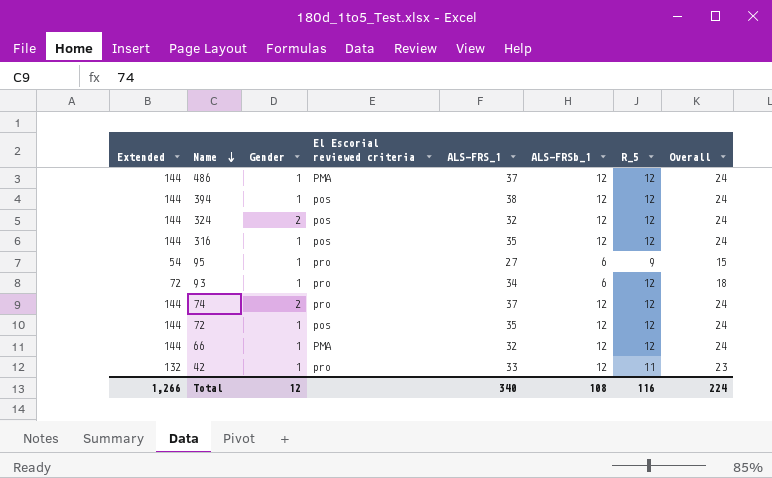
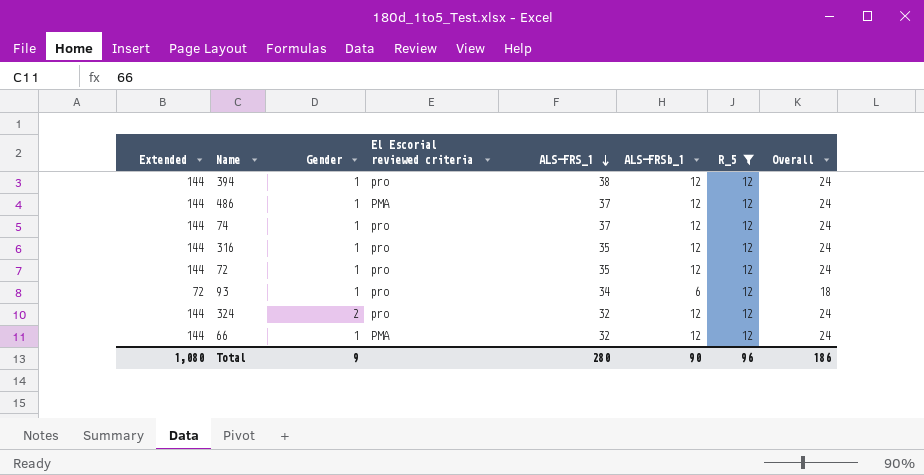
filter: none -> R_5 = 12
row order: Name descending -> ALS-FRS_1 descending
394 | El Escorial reviewed criteria: pos -> pro
74 | Gender: 2 -> 1
316 | El Escorial reviewed criteria: pos -> pro
72 | El Escorial reviewed criteria: pos -> pro
324 | El Escorial reviewed criteria: pos -> pro
Total | Extended: 1,266 -> 1,080
Total | Gender: 12 -> 9
Total | ALS-FRS_1: 340 -> 280
Total | ALS-FRSb_1: 108 -> 90
Total | R_5: 116 -> 96
Total | Overall: 224 -> 186

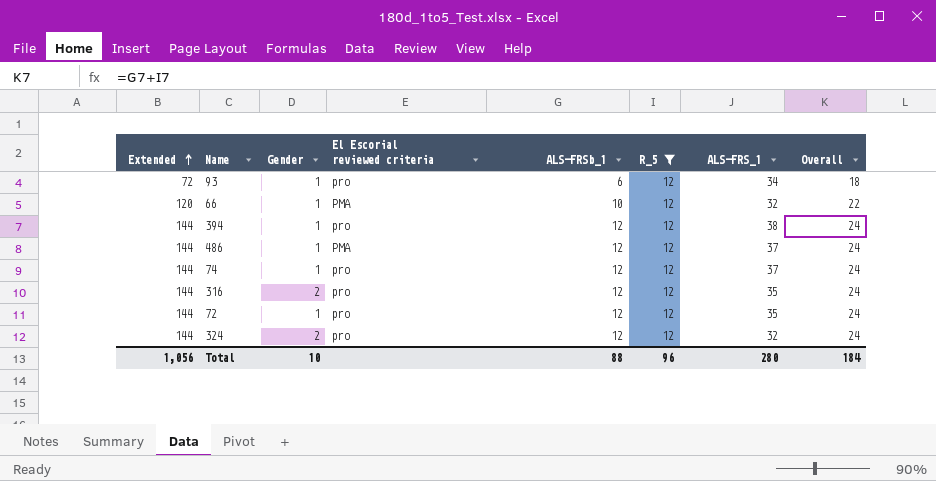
row order: ALS-FRS_1 descending -> Extended ascending
column ALS-FRS_1 | position: 5 -> 7
66 | Extended: 144 -> 120
66 | ALS-FRSb_1: 12 -> 10
66 | Overall: 24 -> 22
316 | Gender: 1 -> 2
Total | Extended: 1,080 -> 1,056
Total | Gender: 9 -> 10
Total | ALS-FRSb_1: 90 -> 88
Total | Overall: 186 -> 184

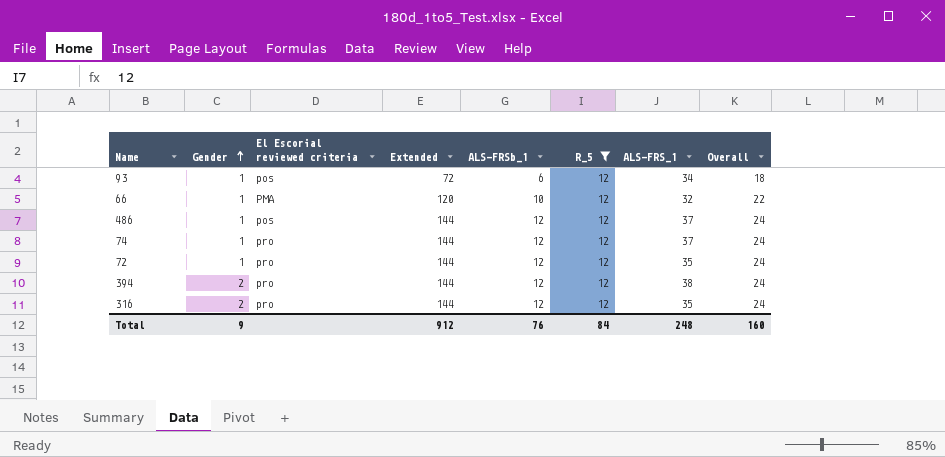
row order: Extended ascending -> Gender ascending
column Extended | position: 1 -> 4
row 324: 144 | 2 | pro | 12 | 12 | 32 | 24 -> none
93 | El Escorial reviewed criteria: pro -> pos
486 | El Escorial reviewed criteria: PMA -> pos
394 | Gender: 1 -> 2
Total | Gender: 10 -> 9
Total | Extended: 1,056 -> 912
Total | ALS-FRSb_1: 88 -> 76
Total | R_5: 96 -> 84
Total | ALS-FRS_1: 280 -> 248
Total | Overall: 184 -> 160

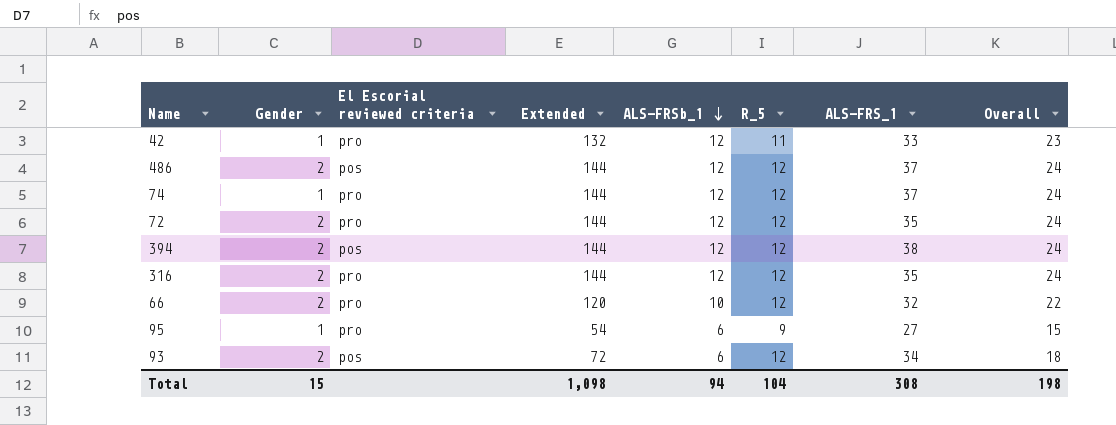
filter: R_5 = 12 -> none
row order: Gender ascending -> ALS-FRSb_1 descending
486 | Gender: 1 -> 2
72 | Gender: 1 -> 2
394 | El Escorial reviewed criteria: pro -> pos
66 | Gender: 1 -> 2
66 | El Escorial reviewed criteria: PMA -> pro
93 | Gender: 1 -> 2
Total | Gender: 9 -> 15
Total | Extended: 912 -> 1,098
Total | ALS-FRSb_1: 76 -> 94
Total | R_5: 84 -> 104
Total | ALS-FRS_1: 248 -> 308
Total | Overall: 160 -> 198

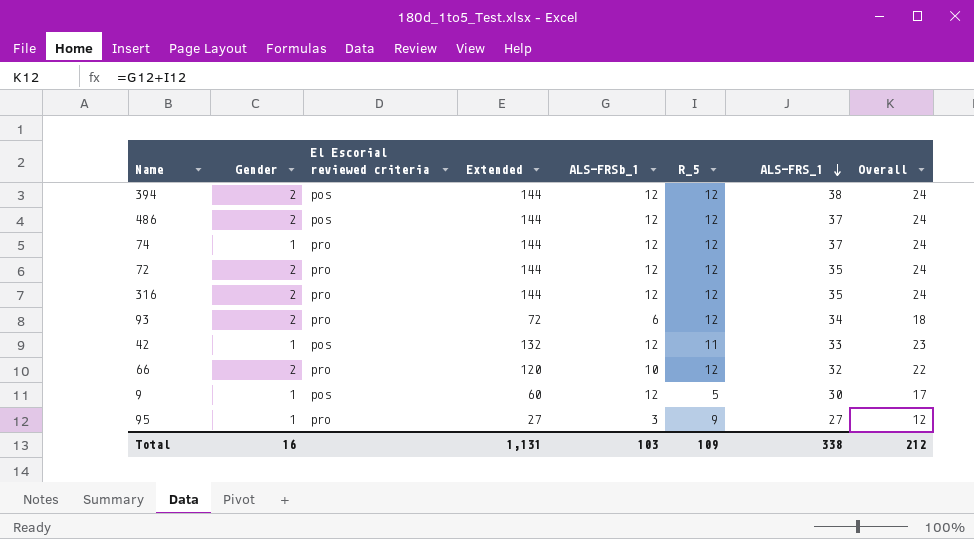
row order: ALS-FRSb_1 descending -> ALS-FRS_1 descending
93 | El Escorial reviewed criteria: pos -> pro
42 | El Escorial reviewed criteria: pro -> pos
row 9: none -> 1 | pos | 60 | 12 | 5 | 30 | 17
95 | Extended: 54 -> 27
95 | ALS-FRSb_1: 6 -> 3
95 | Overall: 15 -> 12
Total | Gender: 15 -> 16
Total | Extended: 1,098 -> 1,131
Total | ALS-FRSb_1: 94 -> 103
Total | R_5: 104 -> 109
Total | ALS-FRS_1: 308 -> 338
Total | Overall: 198 -> 212

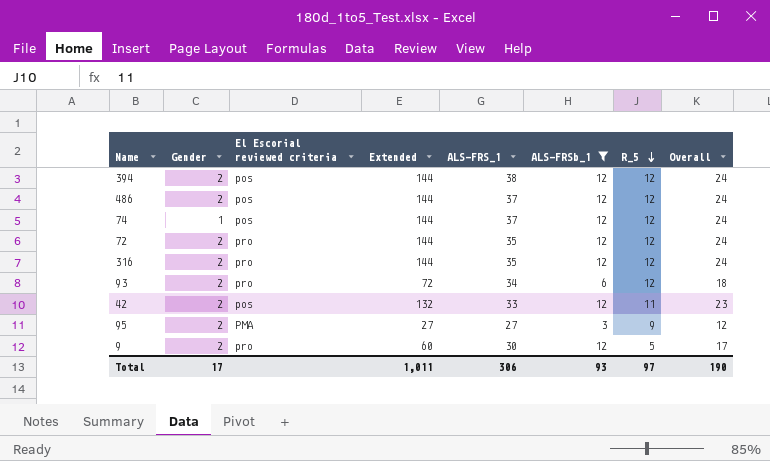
filter: none -> ALS-FRSb_1 != 10
row order: ALS-FRS_1 descending -> R_5 descending
column ALS-FRS_1 | position: 7 -> 5
74 | El Escorial reviewed criteria: pro -> pos
42 | Gender: 1 -> 2
95 | Gender: 1 -> 2
95 | El Escorial reviewed criteria: pro -> PMA
9 | Gender: 1 -> 2
9 | El Escorial reviewed criteria: pos -> pro
Total | Gender: 16 -> 17
Total | Extended: 1,131 -> 1,011
Total | ALS-FRS_1: 338 -> 306
Total | ALS-FRSb_1: 103 -> 93
Total | R_5: 109 -> 97
Total | Overall: 212 -> 190

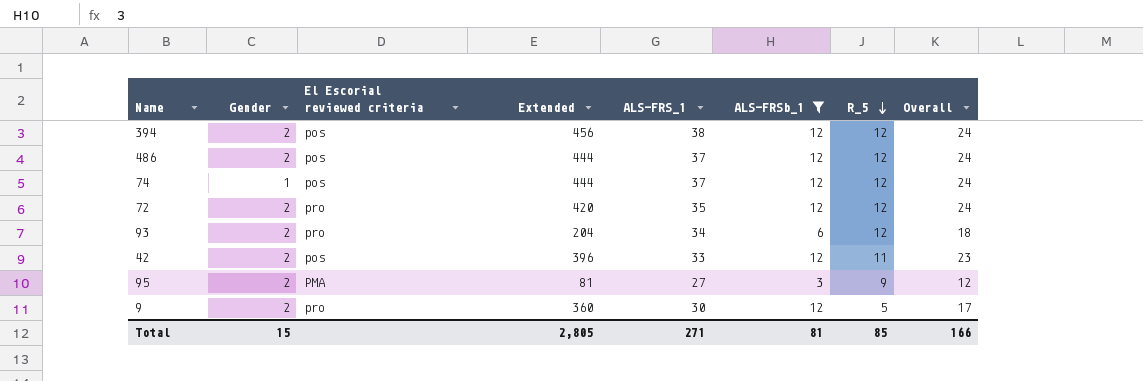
column Extended | formula: [ALS-FRSb_1] * [R_5] -> [ALS-FRS_1] * [ALS-FRSb_1]
row 316: 2 | pro | 144 | 35 | 12 | 12 | 24 -> none
Total | Gender: 17 -> 15
Total | Extended: 1,011 -> 2,805
Total | ALS-FRS_1: 306 -> 271
Total | ALS-FRSb_1: 93 -> 81
Total | R_5: 97 -> 85
Total | Overall: 190 -> 166

